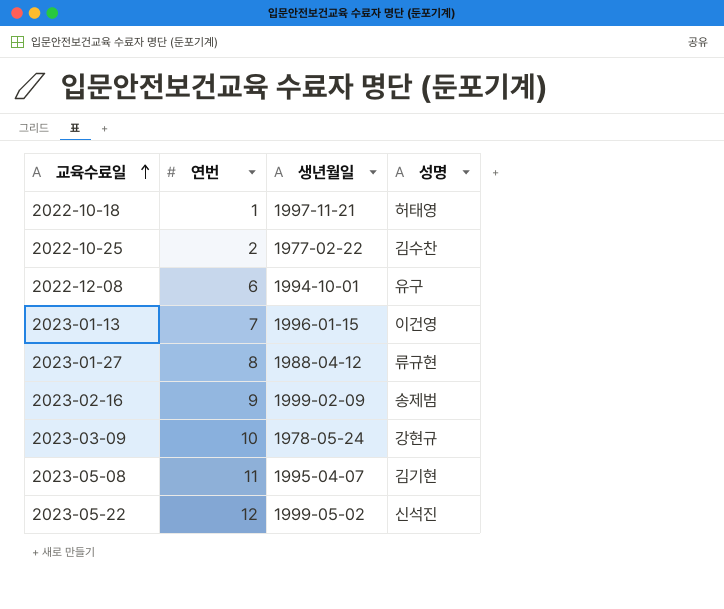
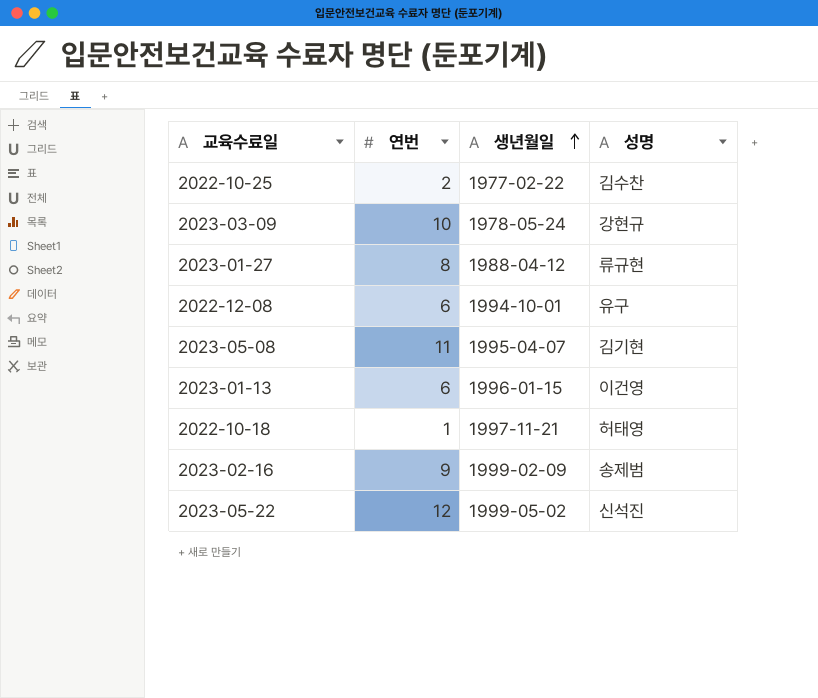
row order: 교육수료일 ascending -> 생년월일 ascending
2023-01-13 | 연번: 7 -> 6

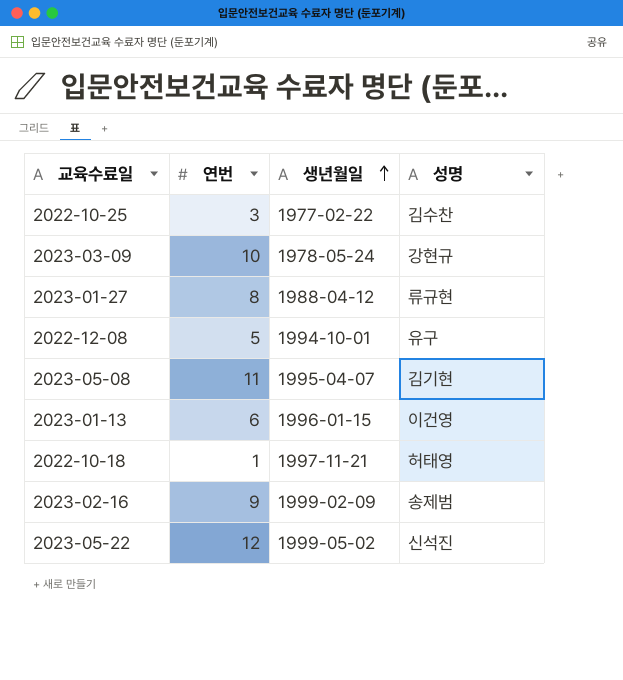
2022-10-25 | 연번: 2 -> 3
2022-12-08 | 연번: 6 -> 5

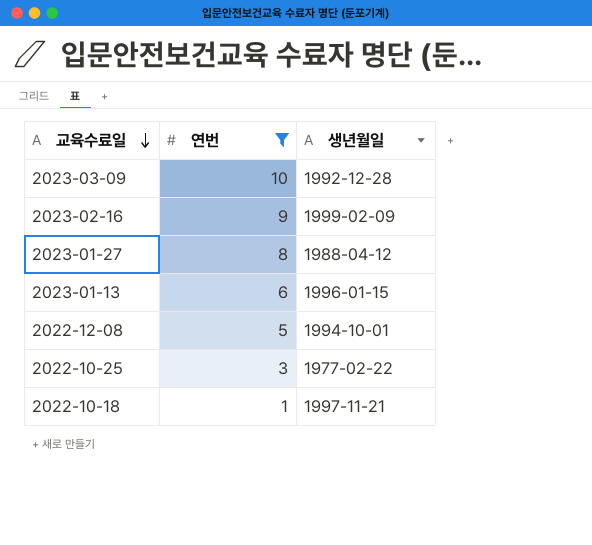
filter: none -> 연번 <= 10
row order: 생년월일 ascending -> 교육수료일 descending
column 성명 | position: 4 -> none
2023-03-09 | 생년월일: 1978-05-24 -> 1992-12-28

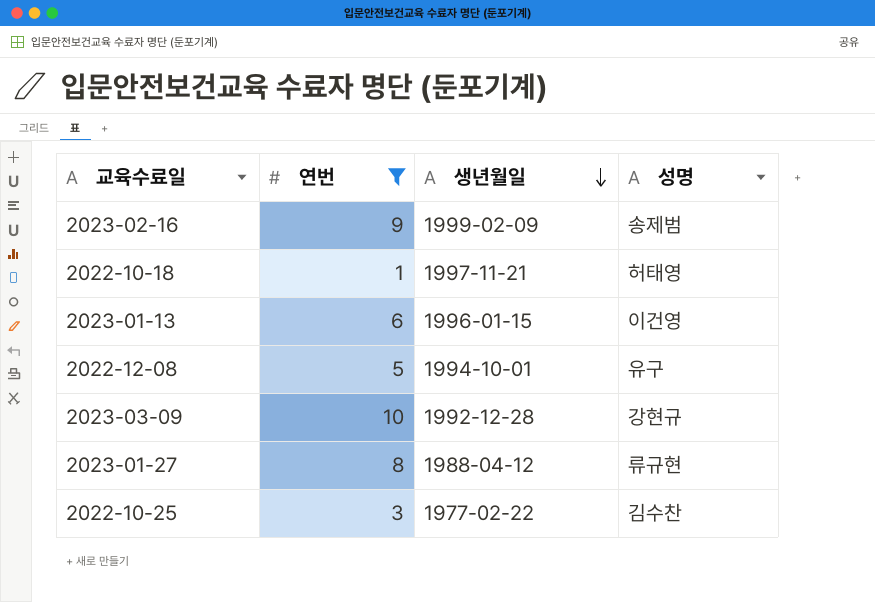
row order: 교육수료일 descending -> 생년월일 descending
column 성명 | position: none -> 4

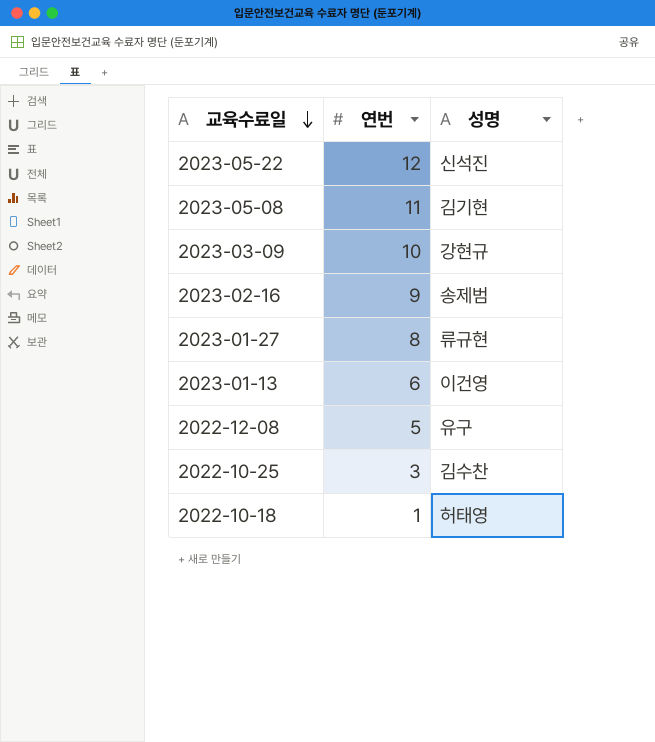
filter: 연번 <= 10 -> none
row order: 생년월일 descending -> 교육수료일 descending
column 생년월일 | position: 3 -> none

